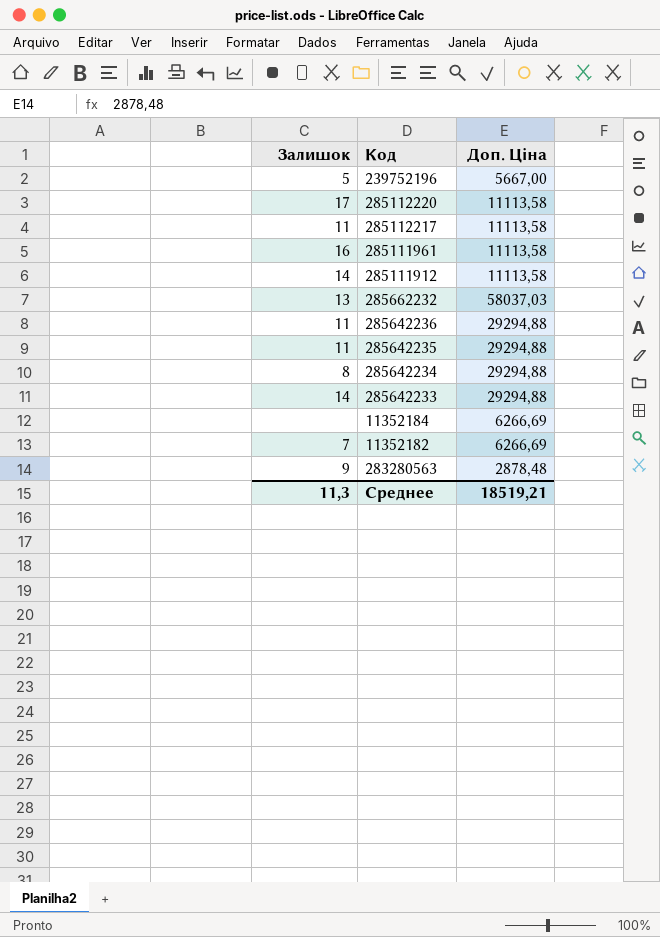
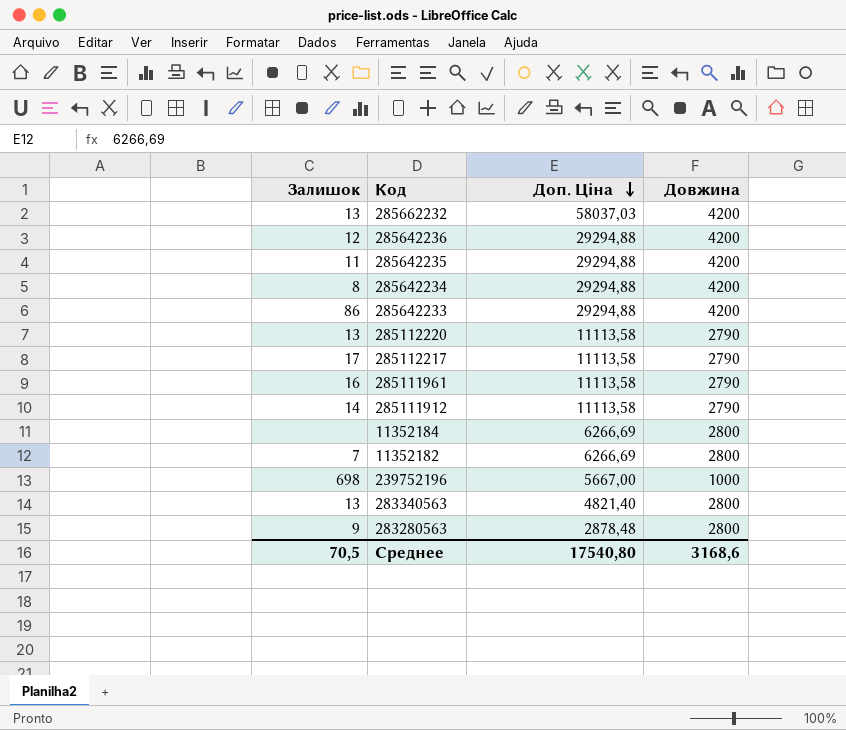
row order: none -> Доп. Ціна descending
column Довжина | position: none -> 4
285642236 | Залишок: 11 -> 12
285642233 | Залишок: 14 -> 86
285112220 | Залишок: 17 -> 13
285112217 | Залишок: 11 -> 17
239752196 | Залишок: 5 -> 698
row 283340563: none -> 13 | 4821,40 | 2800
Среднее | Залишок: 11,3 -> 70,5
Среднее | Доп. Ціна: 18519,21 -> 17540,80

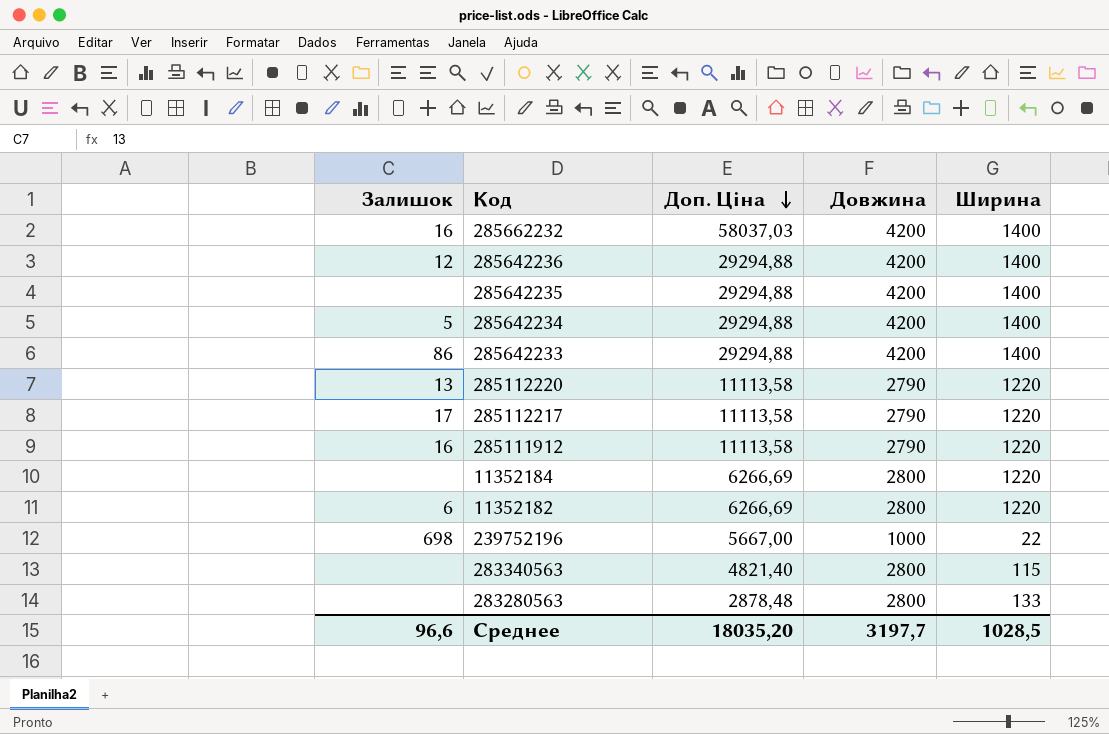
column Ширина | position: none -> 5
row 285111961: 16 | 11113,58 | 2790 -> none
285662232 | Залишок: 13 -> 16
285642235 | Залишок: 11 -> none
285642234 | Залишок: 8 -> 5
285111912 | Залишок: 14 -> 16
11352182 | Залишок: 7 -> 6
283340563 | Залишок: 13 -> none
283280563 | Залишок: 9 -> none
Среднее | Залишок: 70,5 -> 96,6
Среднее | Доп. Ціна: 17540,80 -> 18035,20
Среднее | Довжина: 3168,6 -> 3197,7

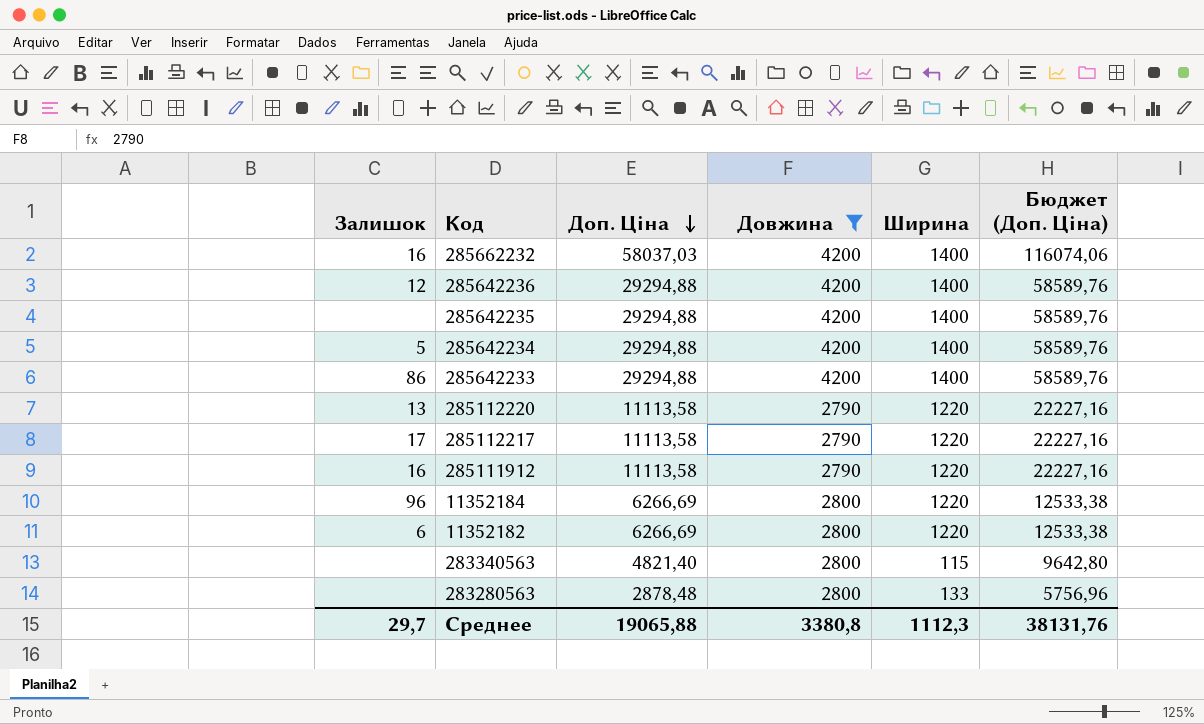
filter: none -> Довжина != 1000
column Бюджет (Доп. Ціна) | formula: none -> [Доп. Ціна] * 2
11352184 | Залишок: none -> 96
Среднее | Залишок: 96,6 -> 29,7
Среднее | Доп. Ціна: 18035,20 -> 19065,88
Среднее | Довжина: 3197,7 -> 3380,8
Среднее | Ширина: 1028,5 -> 1112,3

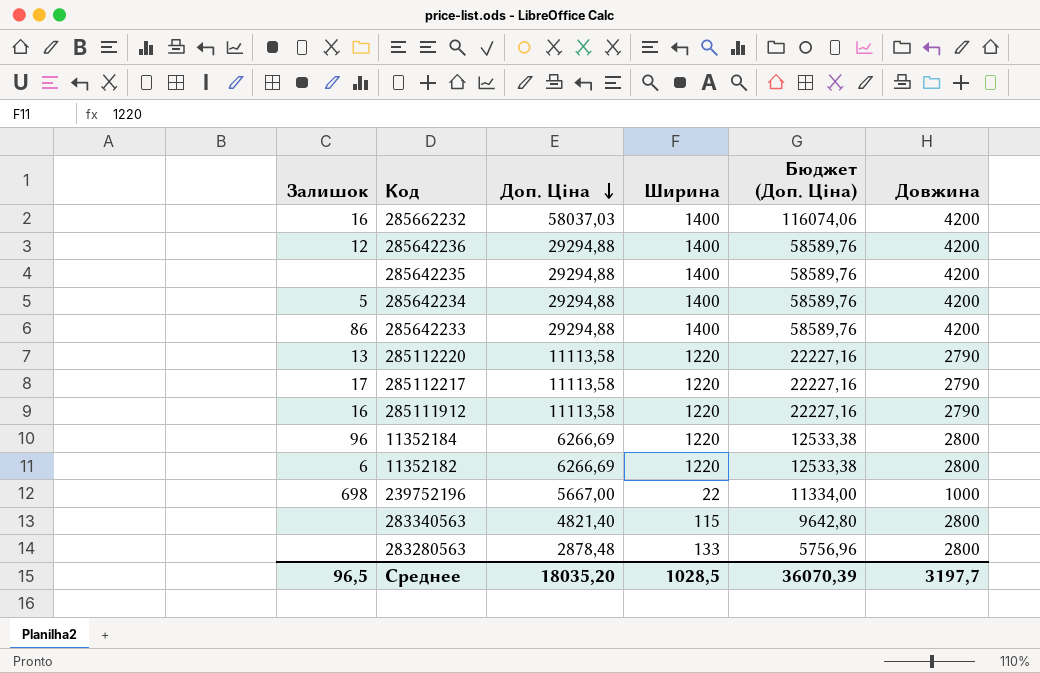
filter: Довжина != 1000 -> none
column Довжина | position: 4 -> 6
Среднее | Залишок: 29,7 -> 96,5
Среднее | Доп. Ціна: 19065,88 -> 18035,20
Среднее | Ширина: 1112,3 -> 1028,5
Среднее | Бюджет (Доп. Ціна): 38131,76 -> 36070,39
Среднее | Довжина: 3380,8 -> 3197,7

